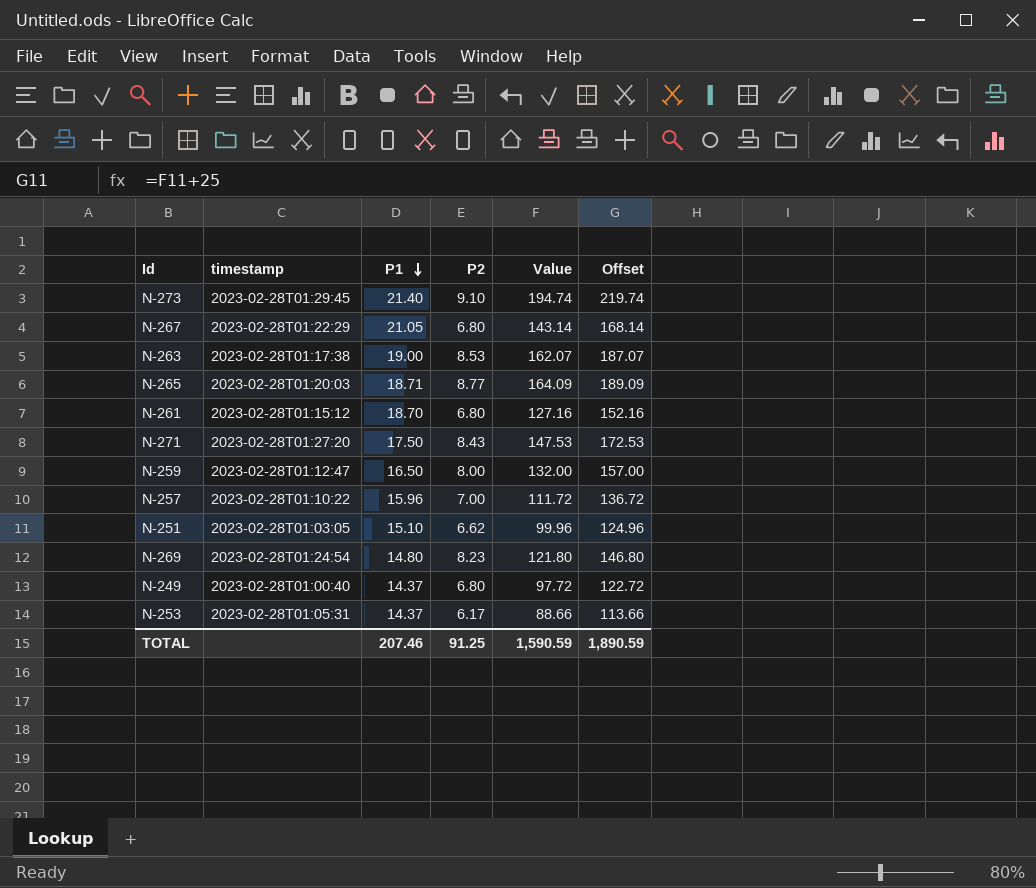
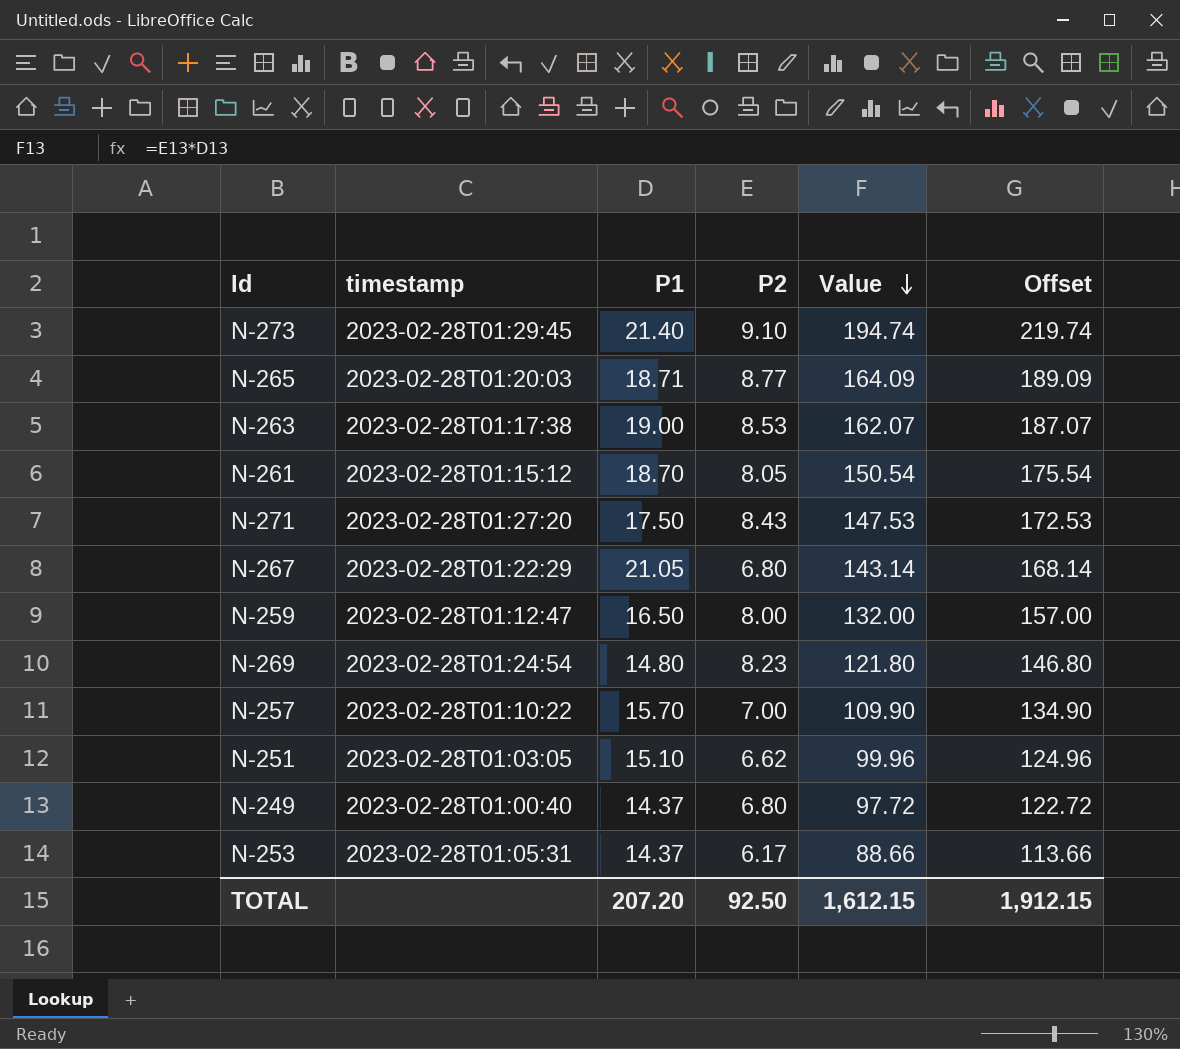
row order: P1 descending -> Value descending
N-261 | P2: 6.80 -> 8.05
N-261 | Value: 127.16 -> 150.54
N-261 | Offset: 152.16 -> 175.54
N-257 | P1: 15.96 -> 15.70
N-257 | Value: 111.72 -> 109.90
N-257 | Offset: 136.72 -> 134.90
TOTAL | P1: 207.46 -> 207.20
TOTAL | P2: 91.25 -> 92.50
TOTAL | Value: 1,590.59 -> 1,612.15
TOTAL | Offset: 1,890.59 -> 1,912.15

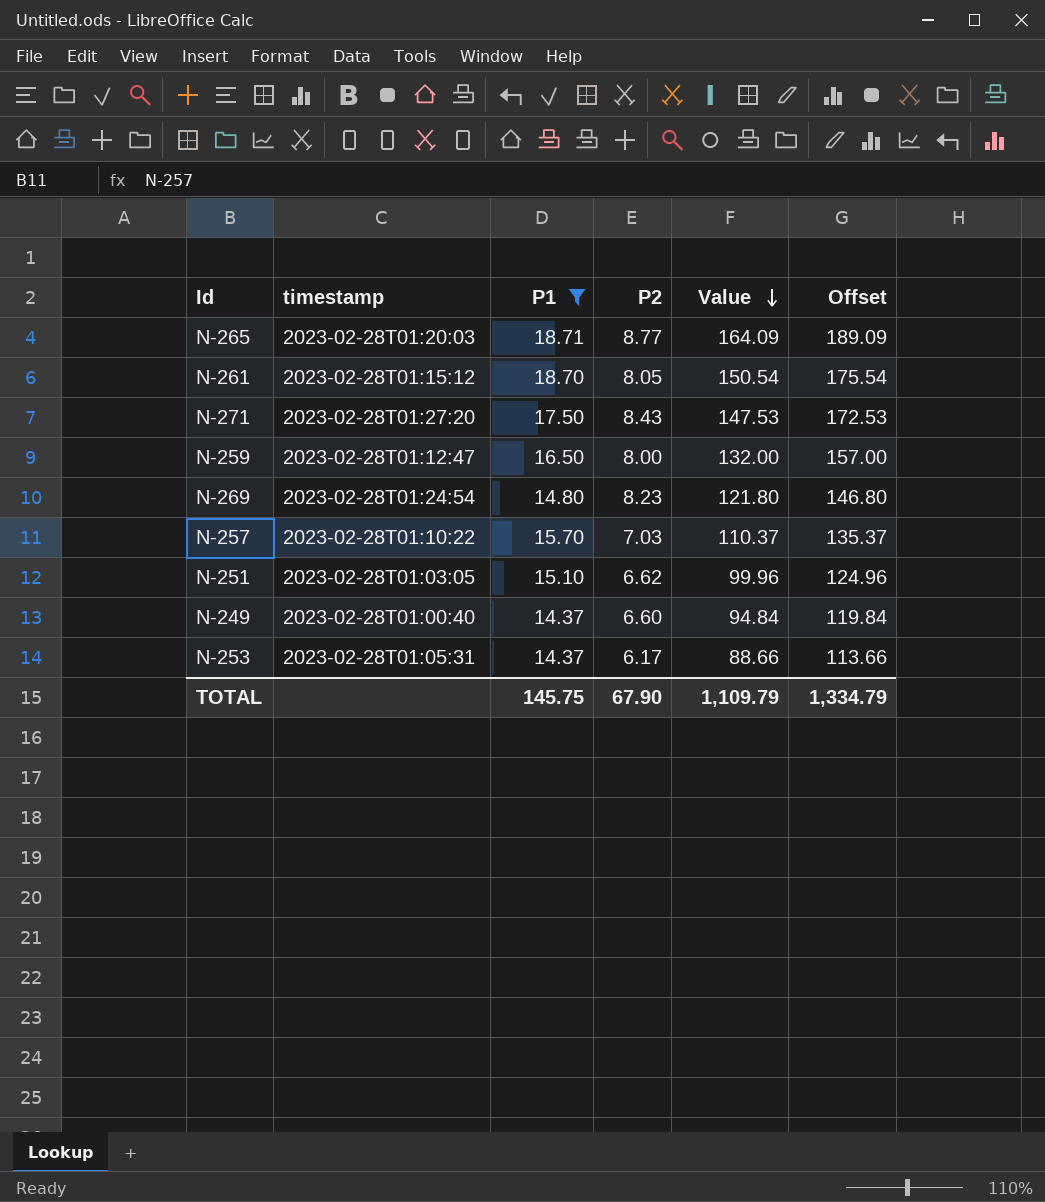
filter: none -> P1 <= 18.71
N-257 | P2: 7.00 -> 7.03
N-257 | Value: 109.90 -> 110.37
N-257 | Offset: 134.90 -> 135.37
N-249 | P2: 6.80 -> 6.60
N-249 | Value: 97.72 -> 94.84
N-249 | Offset: 122.72 -> 119.84
TOTAL | P1: 207.20 -> 145.75
TOTAL | P2: 92.50 -> 67.90
TOTAL | Value: 1,612.15 -> 1,109.79
TOTAL | Offset: 1,912.15 -> 1,334.79

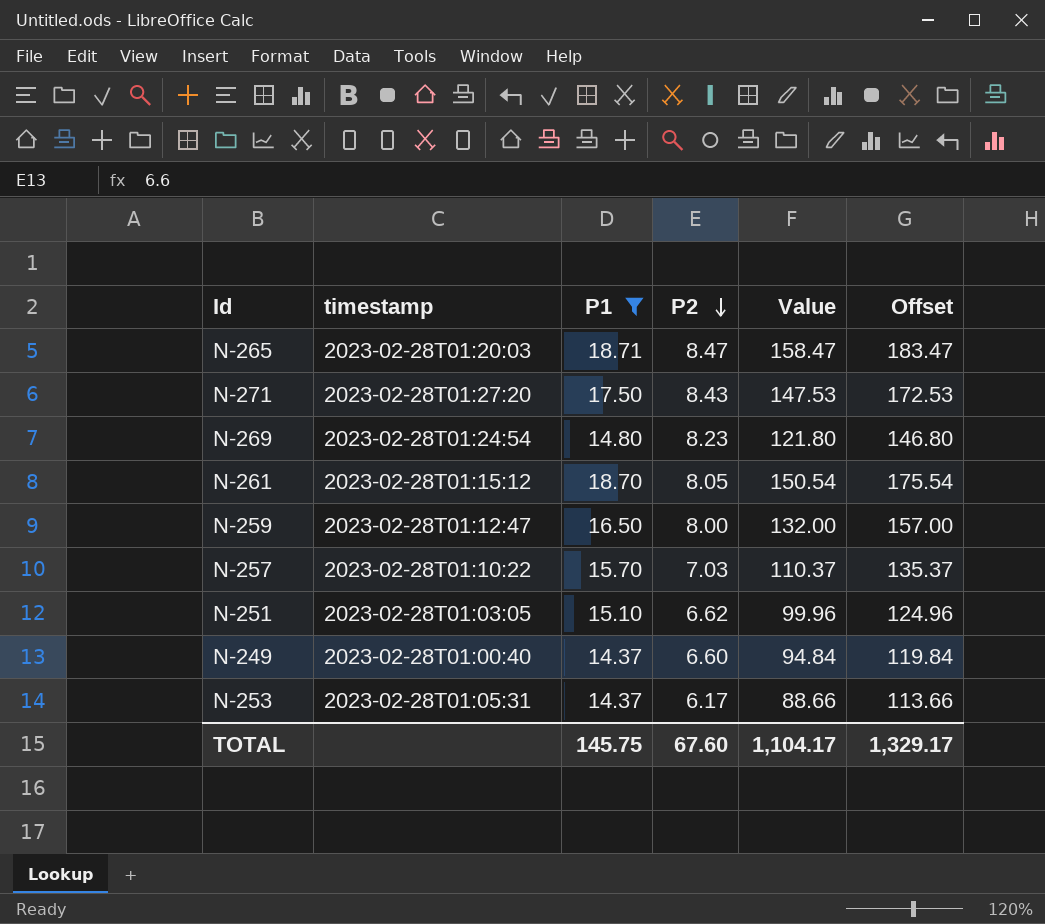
row order: Value descending -> P2 descending
N-265 | P2: 8.77 -> 8.47
N-265 | Value: 164.09 -> 158.47
N-265 | Offset: 189.09 -> 183.47
TOTAL | P2: 67.90 -> 67.60
TOTAL | Value: 1,109.79 -> 1,104.17
TOTAL | Offset: 1,334.79 -> 1,329.17

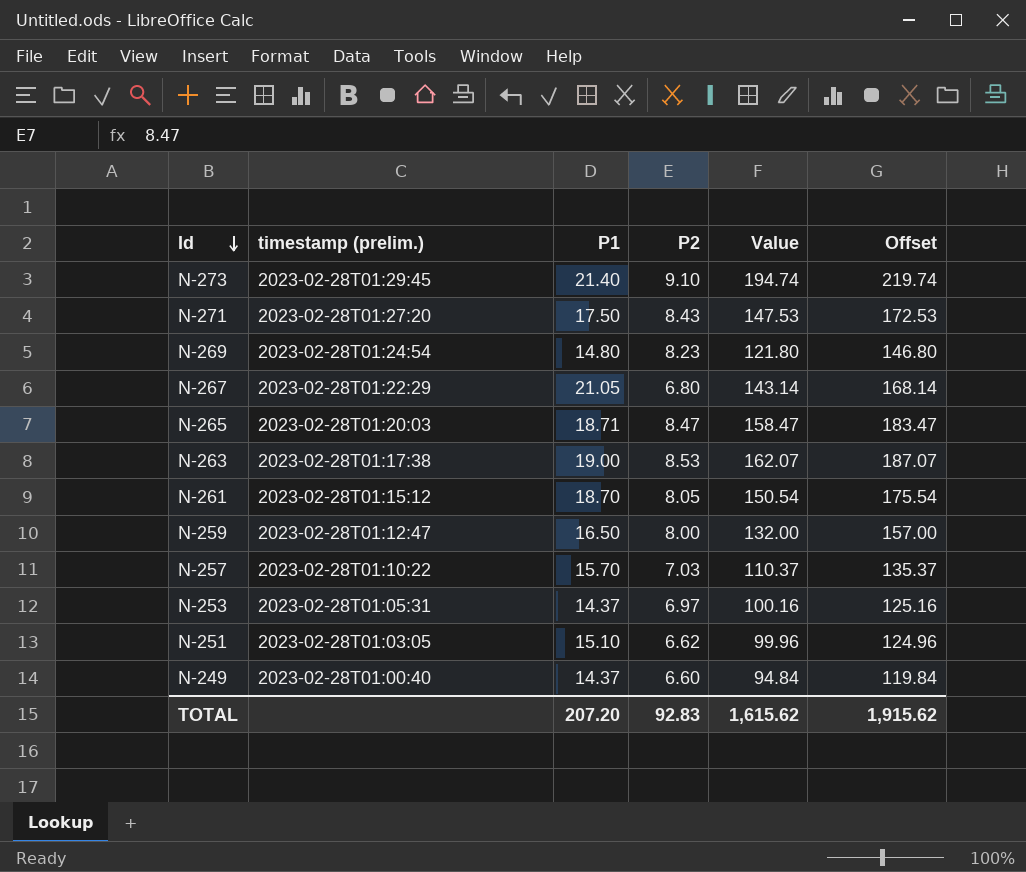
filter: P1 <= 18.71 -> none
row order: P2 descending -> Id descending
column name: timestamp -> timestamp (prelim.)
N-253 | P2: 6.17 -> 6.97
N-253 | Value: 88.66 -> 100.16
N-253 | Offset: 113.66 -> 125.16
TOTAL | P1: 145.75 -> 207.20
TOTAL | P2: 67.60 -> 92.83
TOTAL | Value: 1,104.17 -> 1,615.62
TOTAL | Offset: 1,329.17 -> 1,915.62

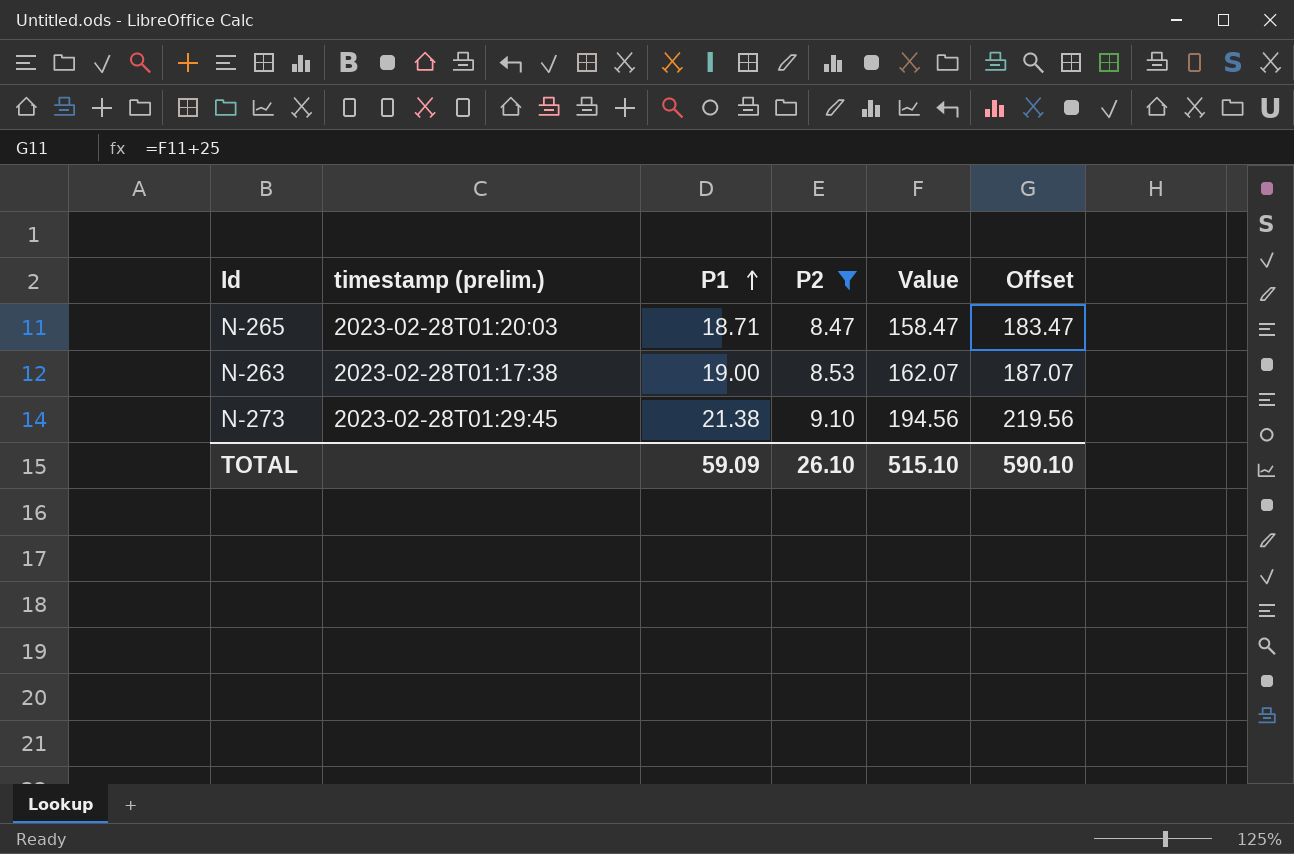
filter: none -> P2 >= 8.47
row order: Id descending -> P1 ascending
N-273 | P1: 21.40 -> 21.38
N-273 | Value: 194.74 -> 194.56
N-273 | Offset: 219.74 -> 219.56
TOTAL | P1: 207.20 -> 59.09
TOTAL | P2: 92.83 -> 26.10
TOTAL | Value: 1,615.62 -> 515.10
TOTAL | Offset: 1,915.62 -> 590.10

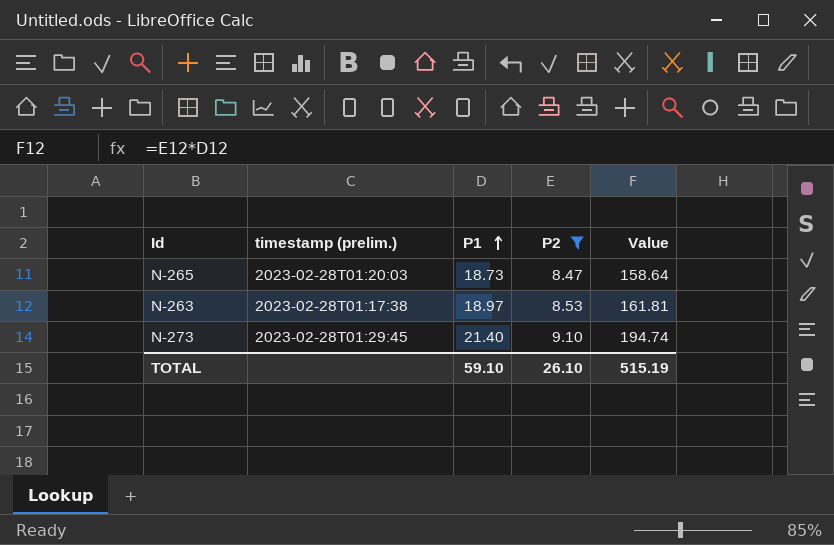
column Offset | formula: [Value] + 25 -> none
N-265 | P1: 18.71 -> 18.73
N-265 | Value: 158.47 -> 158.64
N-263 | P1: 19.00 -> 18.97
N-263 | Value: 162.07 -> 161.81
N-273 | P1: 21.38 -> 21.40
N-273 | Value: 194.56 -> 194.74
TOTAL | P1: 59.09 -> 59.10
TOTAL | Value: 515.10 -> 515.19

